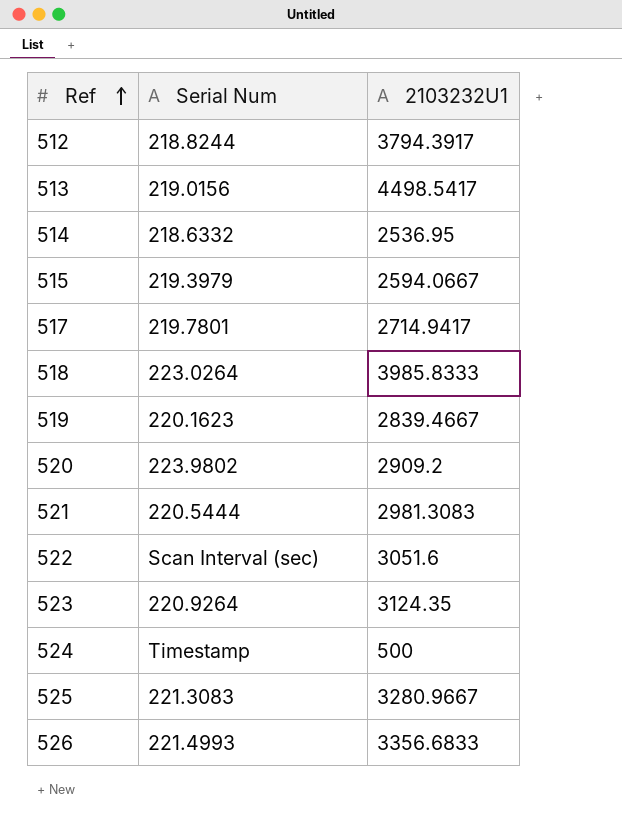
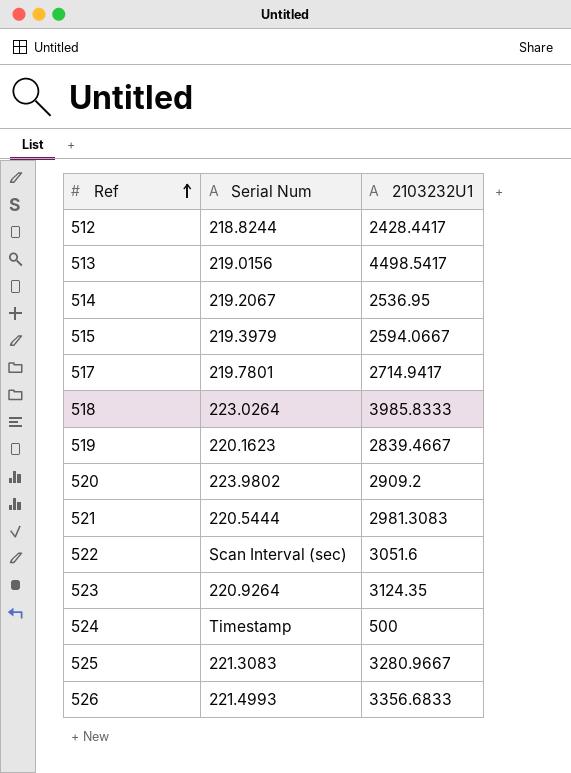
512 | 2103232U1: 3794.3917 -> 2428.4417
514 | Serial Num: 218.6332 -> 219.2067

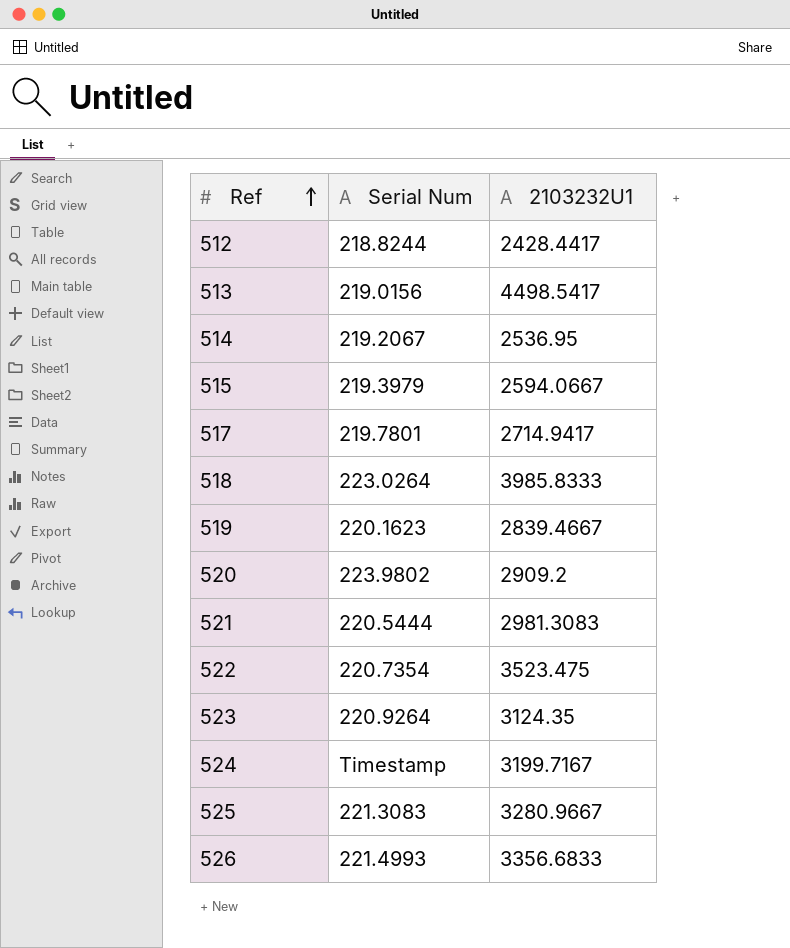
522 | Serial Num: Scan Interval (sec) -> 220.7354
522 | 2103232U1: 3051.6 -> 3523.475
524 | 2103232U1: 500 -> 3199.7167

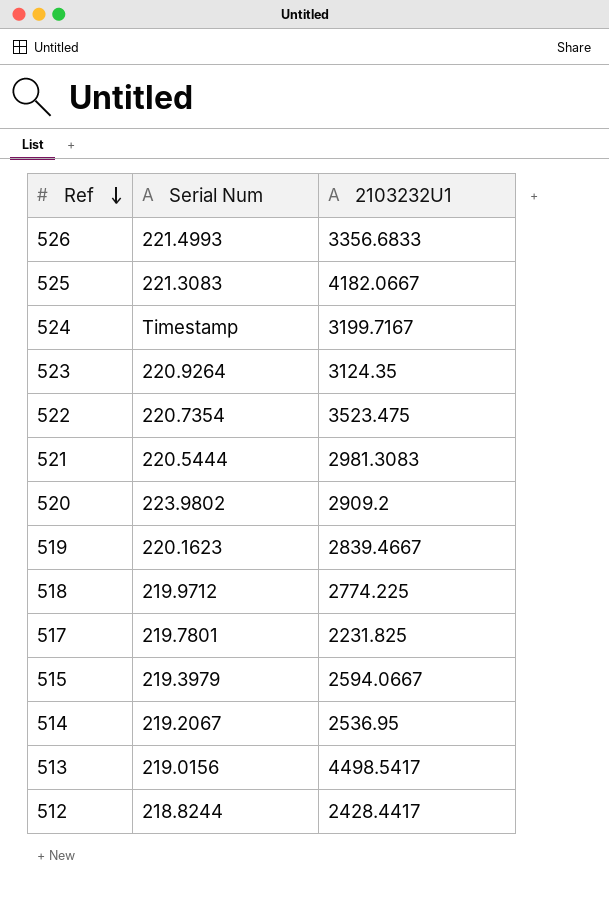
row order: Ref ascending -> Ref descending
525 | 2103232U1: 3280.9667 -> 4182.0667
518 | Serial Num: 223.0264 -> 219.9712
518 | 2103232U1: 3985.8333 -> 2774.225
517 | 2103232U1: 2714.9417 -> 2231.825

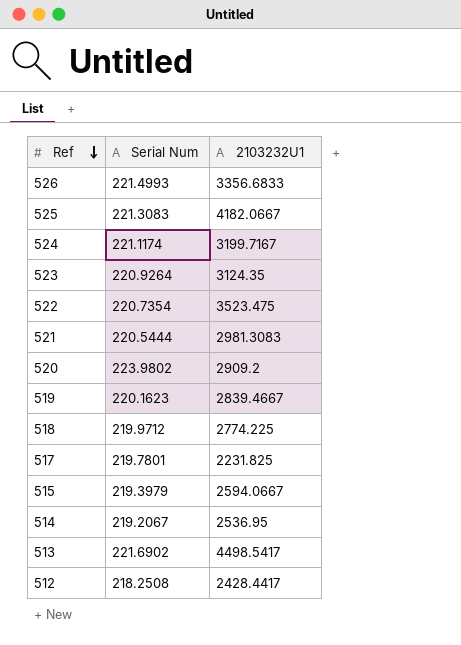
524 | Serial Num: Timestamp -> 221.1174
513 | Serial Num: 219.0156 -> 221.6902
512 | Serial Num: 218.8244 -> 218.2508

